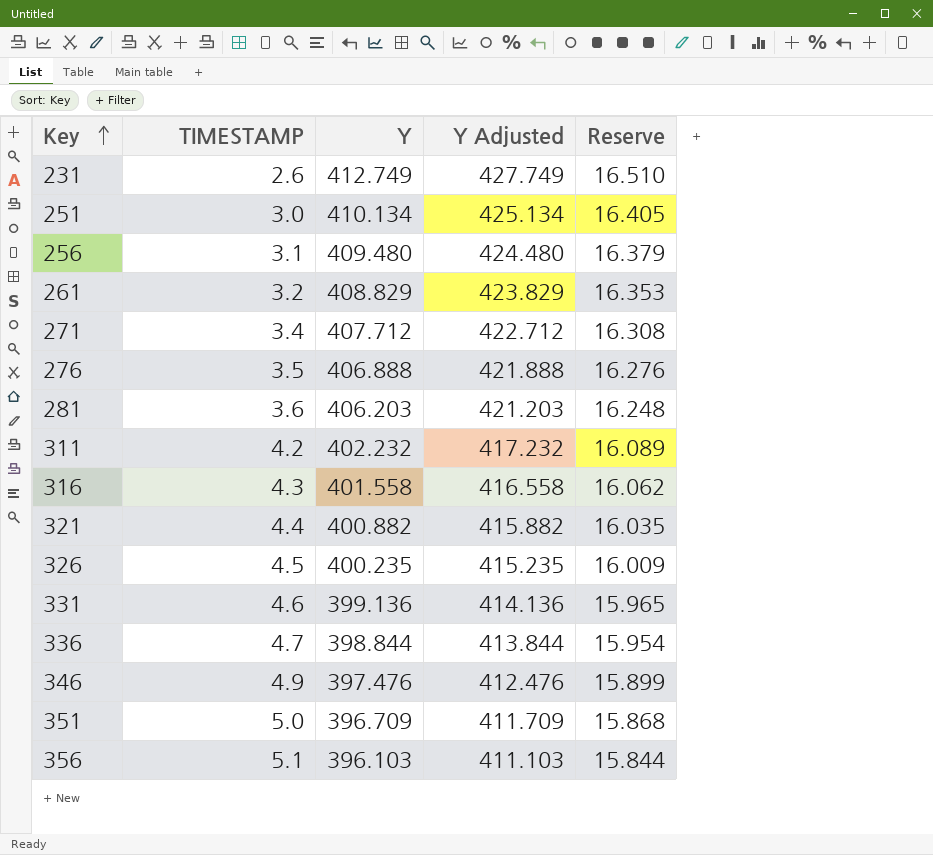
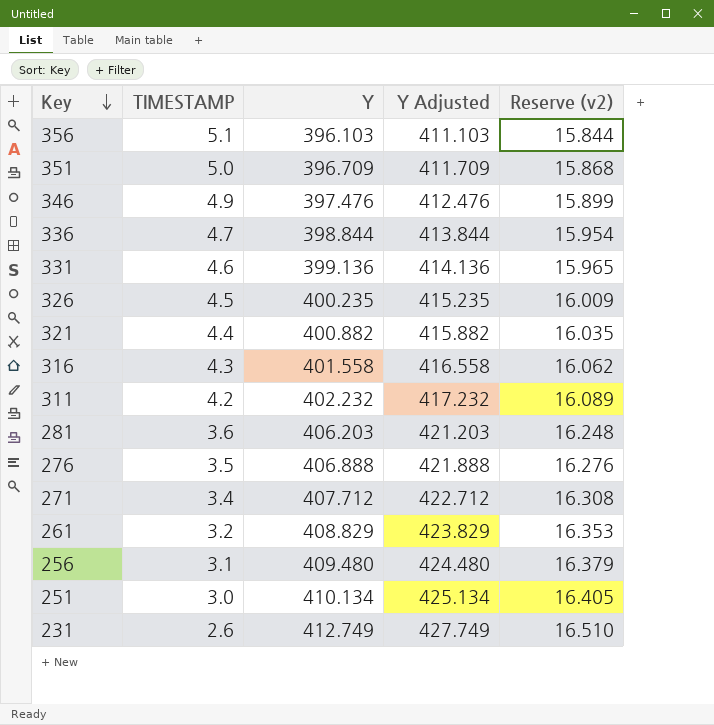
row order: Key ascending -> Key descending
column name: Reserve -> Reserve (v2)

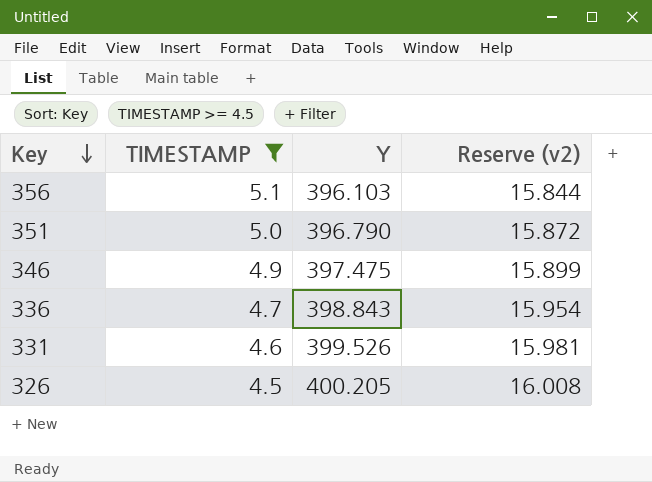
filter: none -> TIMESTAMP >= 4.5
column Y Adjusted | formula: [Y] + 15 -> none
351 | Y: 396.709 -> 396.790
351 | Reserve (v2): 15.868 -> 15.872
346 | Y: 397.476 -> 397.475
336 | Y: 398.844 -> 398.843
331 | Y: 399.136 -> 399.526
331 | Reserve (v2): 15.965 -> 15.981
326 | Y: 400.235 -> 400.205
326 | Reserve (v2): 16.009 -> 16.008

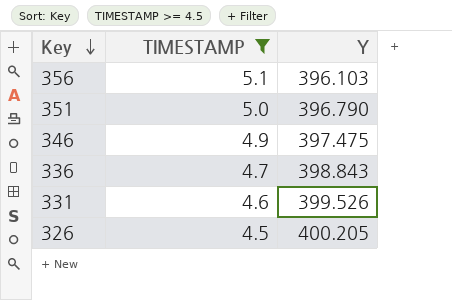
column Reserve (v2) | formula: [Y] * 0.04 -> none

